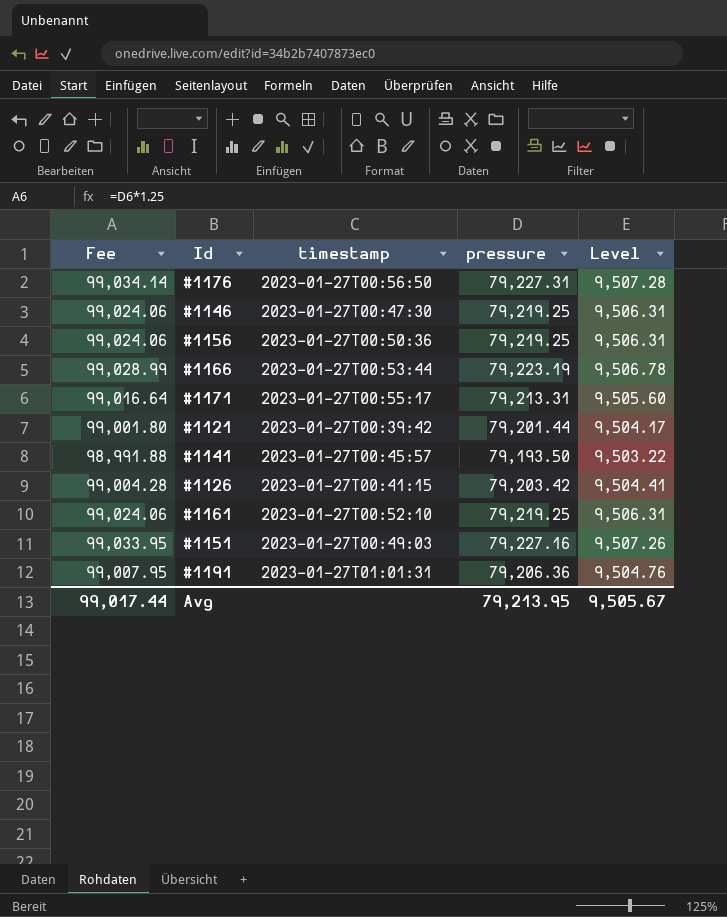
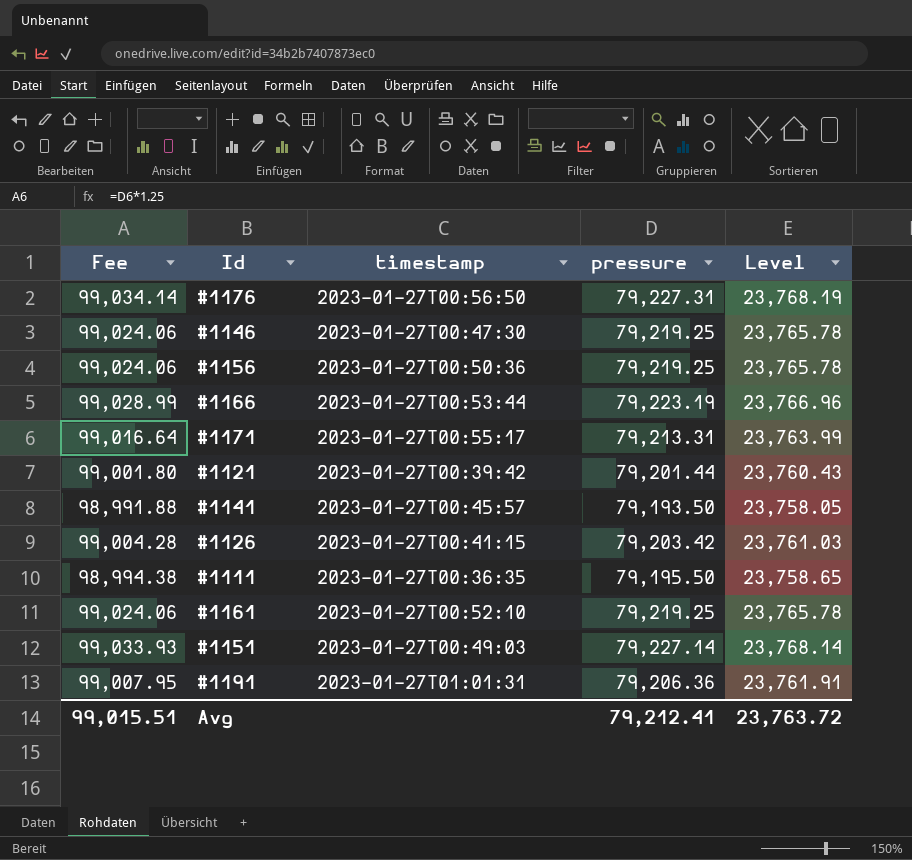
column Level | formula: [pressure] * 0.12 -> [pressure] * 0.3
row #1111: none -> 98,994.38 | 2023-01-27T00:36:35 | 79,195.50 | 23,758.65
#1151 | Fee: 99,033.95 -> 99,033.93
#1151 | pressure: 79,227.16 -> 79,227.14
Avg | Fee: 99,017.44 -> 99,015.51
Avg | pressure: 79,213.95 -> 79,212.41
Avg | Level: 9,505.67 -> 23,763.72

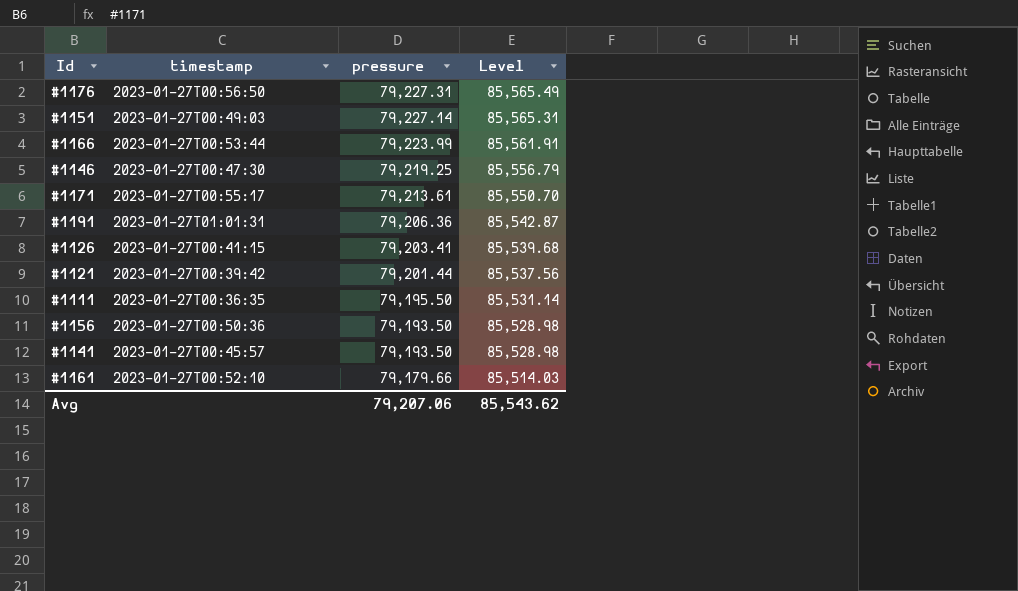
row order: none -> pressure descending
column Fee | formula: [pressure] * 1.25 -> none
column Level | formula: [pressure] * 0.3 -> [pressure] * 1.08
#1166 | pressure: 79,223.19 -> 79,223.99
#1171 | pressure: 79,213.31 -> 79,213.61
#1126 | pressure: 79,203.42 -> 79,203.41
#1156 | pressure: 79,219.25 -> 79,193.50
#1161 | pressure: 79,219.25 -> 79,179.66
Avg | pressure: 79,212.41 -> 79,207.06
Avg | Level: 23,763.72 -> 85,543.62

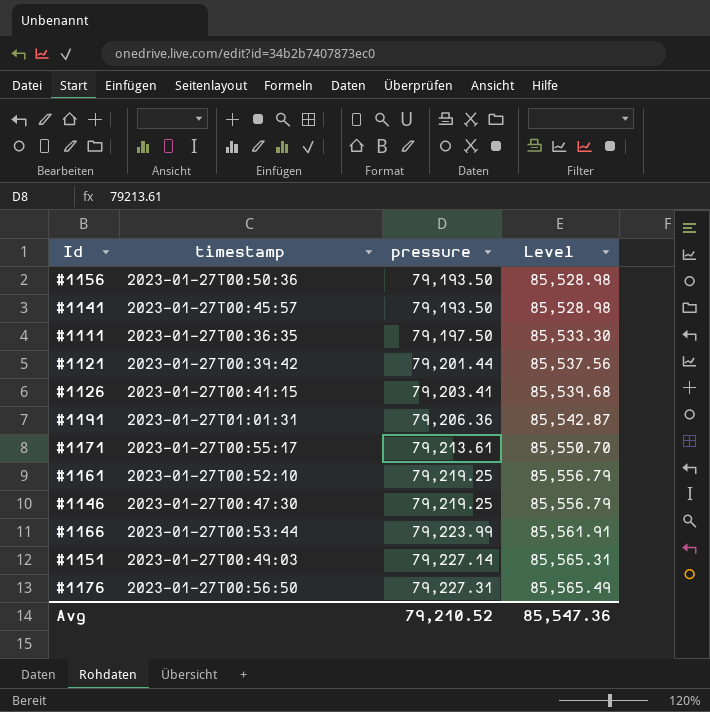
row order: pressure descending -> pressure ascending
#1111 | pressure: 79,195.50 -> 79,197.50
#1111 | Level: 85,531.14 -> 85,533.30
#1161 | pressure: 79,179.66 -> 79,219.25
#1161 | Level: 85,514.03 -> 85,556.79
Avg | pressure: 79,207.06 -> 79,210.52
Avg | Level: 85,543.62 -> 85,547.36

